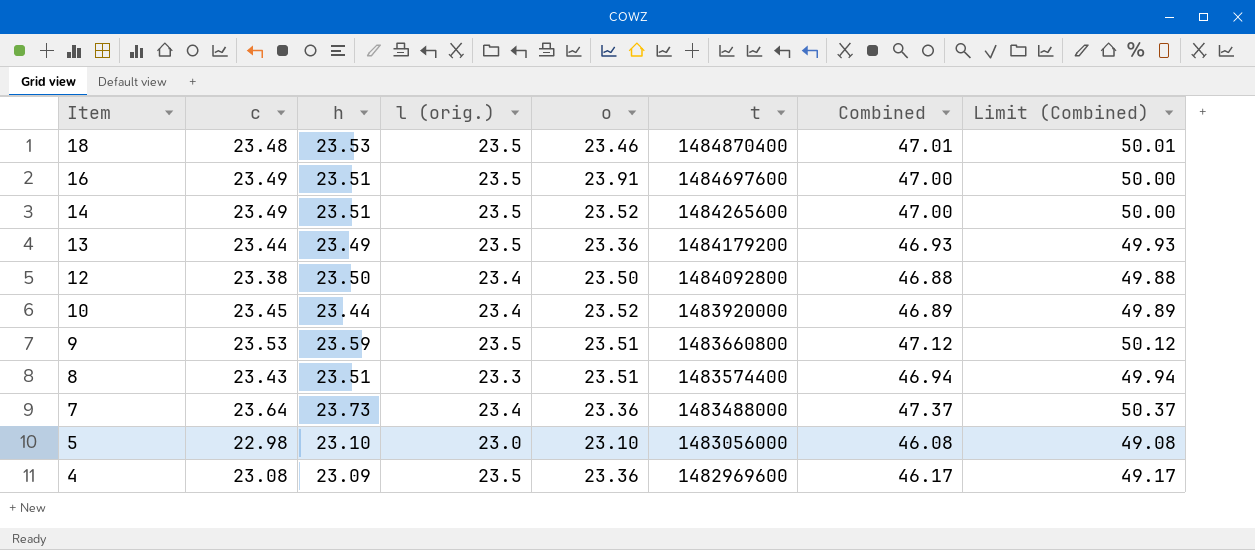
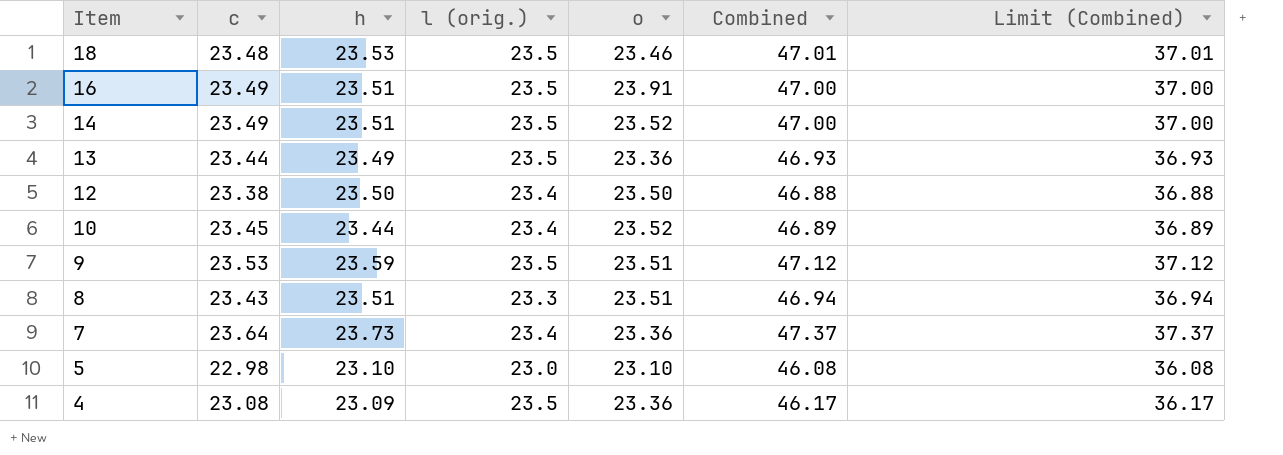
column t | position: 6 -> none
column Limit (Combined) | formula: [Combined] + 3 -> [Combined] - 10

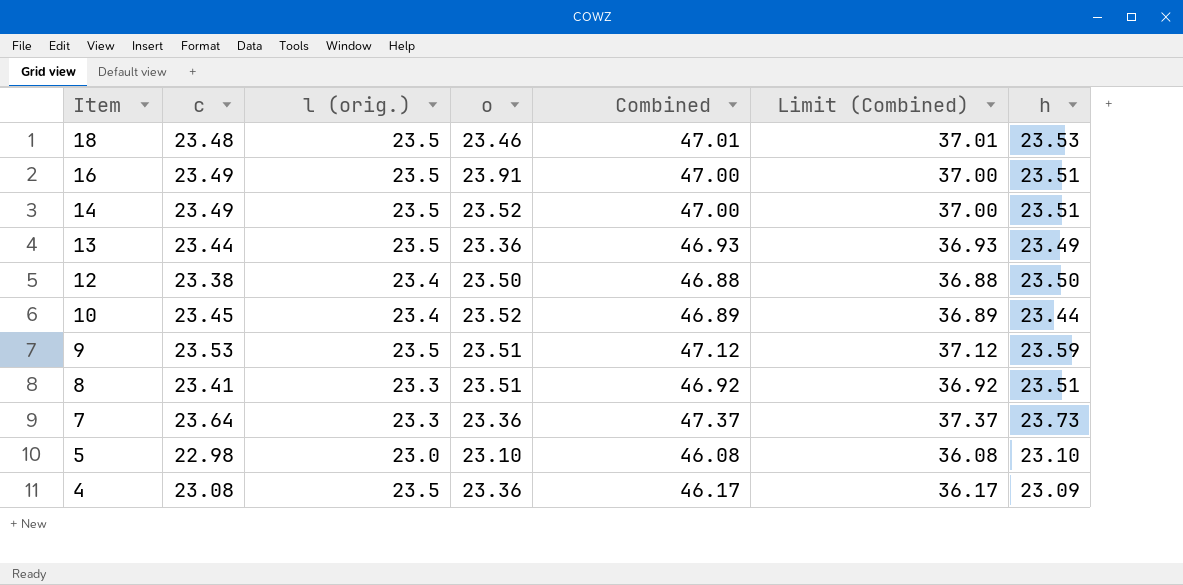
column h | position: 3 -> 7
8 | c: 23.43 -> 23.41
8 | Combined: 46.94 -> 46.92
8 | Limit (Combined): 36.94 -> 36.92
7 | l (orig.): 23.4 -> 23.3

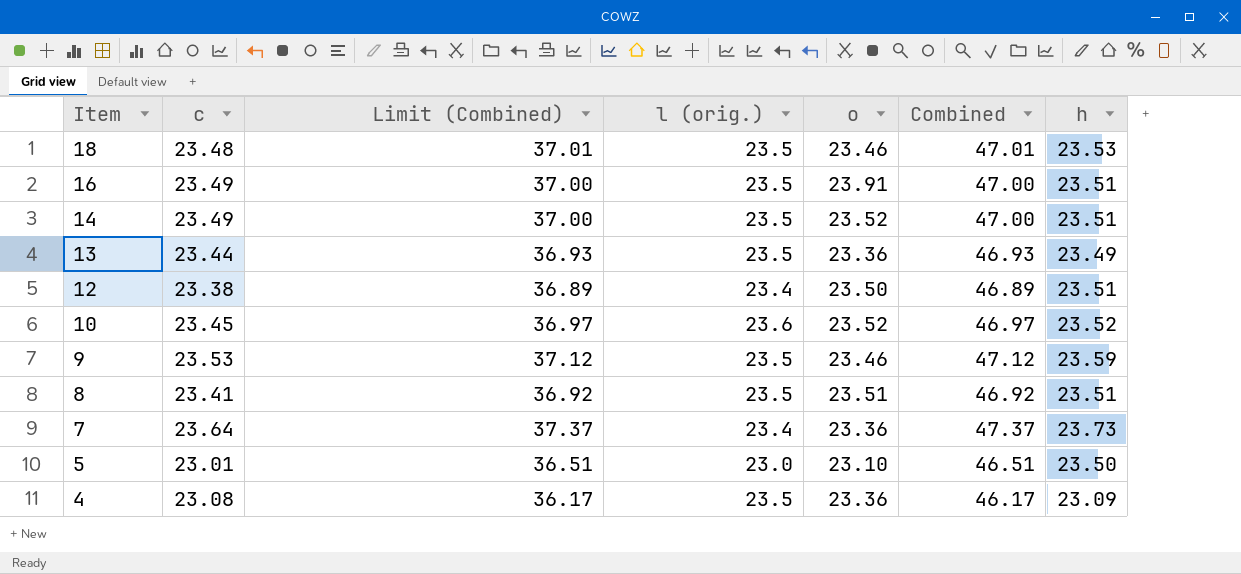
column Limit (Combined) | position: 6 -> 3
12 | Limit (Combined): 36.88 -> 36.89
12 | Combined: 46.88 -> 46.89
12 | h: 23.50 -> 23.51
10 | Limit (Combined): 36.89 -> 36.97
10 | l (orig.): 23.4 -> 23.6
10 | Combined: 46.89 -> 46.97
10 | h: 23.44 -> 23.52
9 | o: 23.51 -> 23.46
8 | l (orig.): 23.3 -> 23.5
7 | l (orig.): 23.3 -> 23.4
5 | c: 22.98 -> 23.01
5 | Limit (Combined): 36.08 -> 36.51
5 | Combined: 46.08 -> 46.51
5 | h: 23.10 -> 23.50

